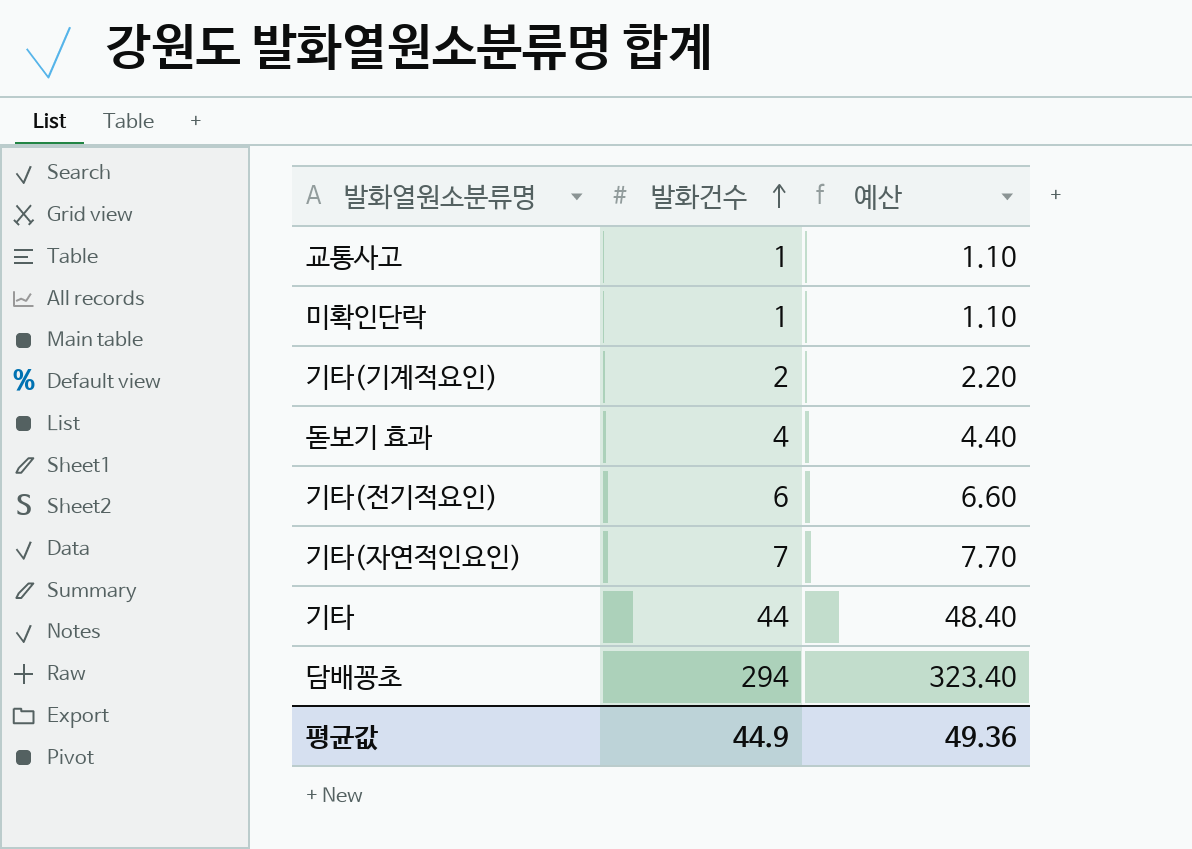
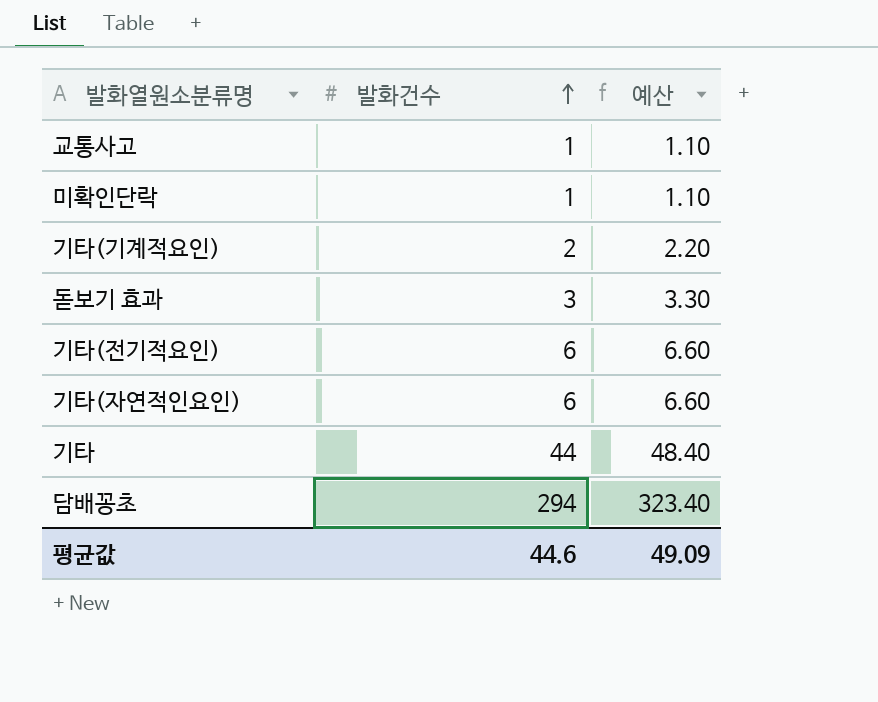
돋보기 효과 | 발화건수: 4 -> 3
돋보기 효과 | 예산: 4.40 -> 3.30
기타(자연적인요인) | 발화건수: 7 -> 6
기타(자연적인요인) | 예산: 7.70 -> 6.60
평균값 | 발화건수: 44.9 -> 44.6
평균값 | 예산: 49.36 -> 49.09

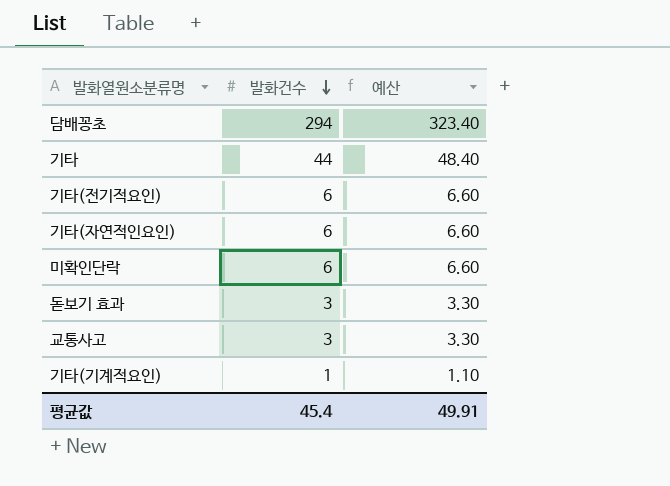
row order: 발화건수 ascending -> 발화건수 descending
미확인단락 | 발화건수: 1 -> 6
미확인단락 | 예산: 1.10 -> 6.60
교통사고 | 발화건수: 1 -> 3
교통사고 | 예산: 1.10 -> 3.30
기타(기계적요인) | 발화건수: 2 -> 1
기타(기계적요인) | 예산: 2.20 -> 1.10
평균값 | 발화건수: 44.6 -> 45.4
평균값 | 예산: 49.09 -> 49.91

